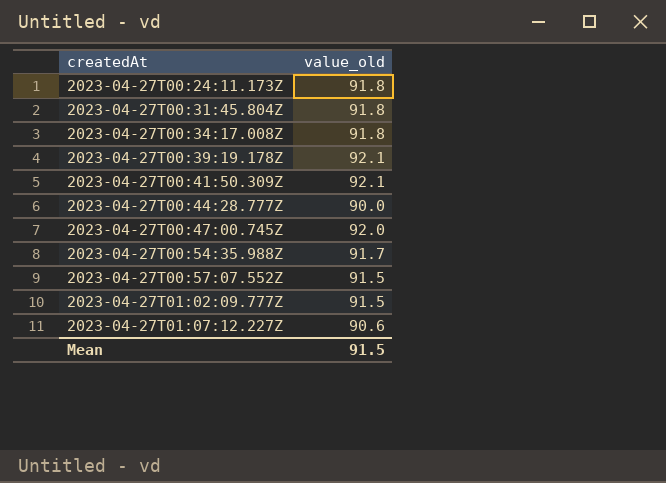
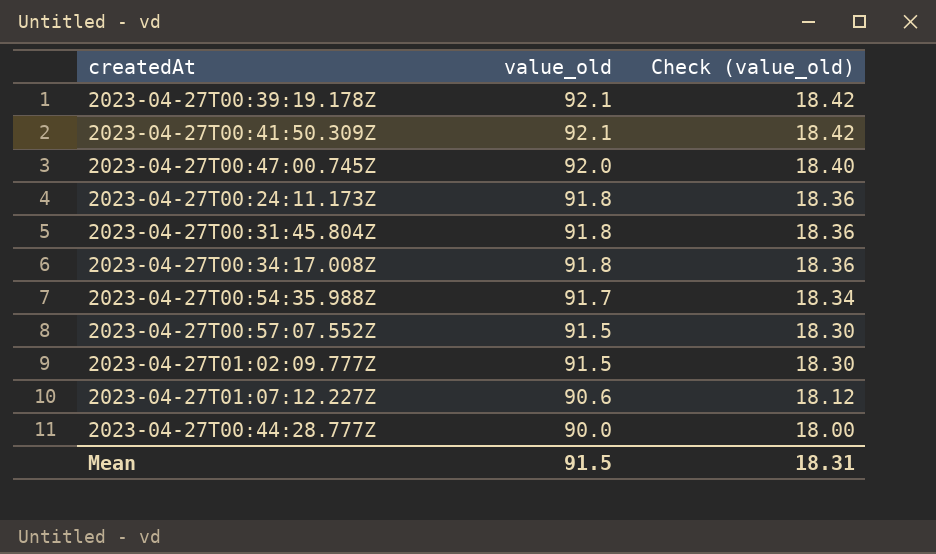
row order: createdAt ascending -> value_old descending
column Check (value_old) | formula: none -> [value_old] * 0.2

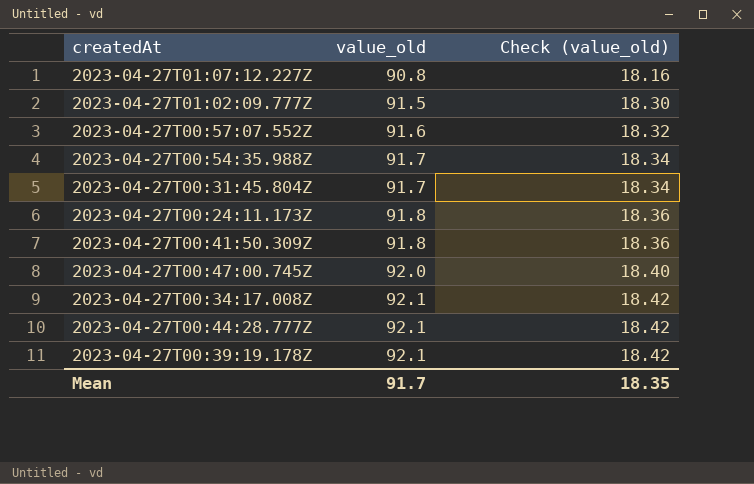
row order: value_old descending -> value_old ascending
2023-04-27T01:07:12.227Z | value_old: 90.6 -> 90.8
2023-04-27T01:07:12.227Z | Check (value_old): 18.12 -> 18.16
2023-04-27T00:57:07.552Z | value_old: 91.5 -> 91.6
2023-04-27T00:57:07.552Z | Check (value_old): 18.30 -> 18.32
2023-04-27T00:31:45.804Z | value_old: 91.8 -> 91.7
2023-04-27T00:31:45.804Z | Check (value_old): 18.36 -> 18.34
2023-04-27T00:41:50.309Z | value_old: 92.1 -> 91.8
2023-04-27T00:41:50.309Z | Check (value_old): 18.42 -> 18.36
2023-04-27T00:34:17.008Z | value_old: 91.8 -> 92.1
2023-04-27T00:34:17.008Z | Check (value_old): 18.36 -> 18.42
2023-04-27T00:44:28.777Z | value_old: 90.0 -> 92.1
2023-04-27T00:44:28.777Z | Check (value_old): 18.00 -> 18.42
Mean | value_old: 91.5 -> 91.7
Mean | Check (value_old): 18.31 -> 18.35

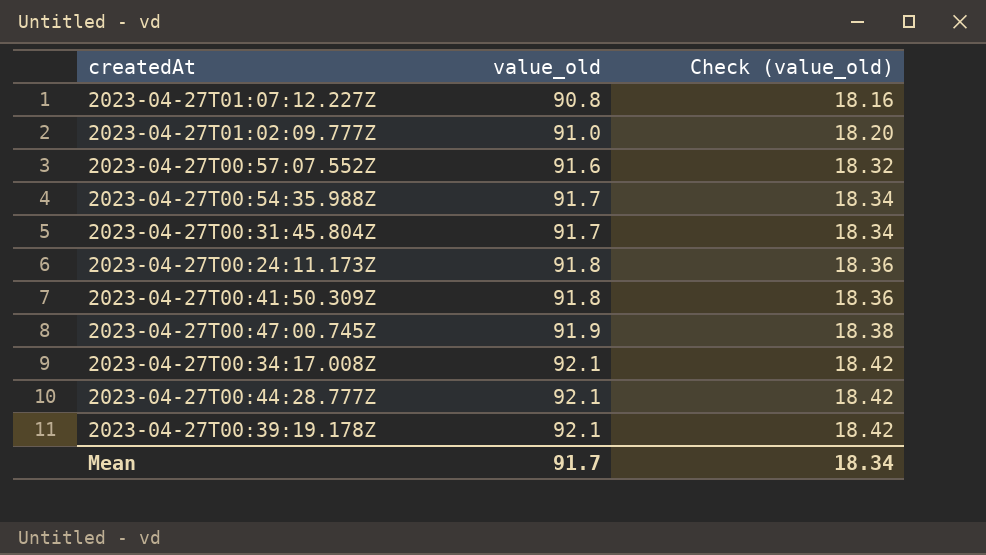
2023-04-27T01:02:09.777Z | value_old: 91.5 -> 91.0
2023-04-27T01:02:09.777Z | Check (value_old): 18.30 -> 18.20
2023-04-27T00:47:00.745Z | value_old: 92.0 -> 91.9
2023-04-27T00:47:00.745Z | Check (value_old): 18.40 -> 18.38
Mean | Check (value_old): 18.35 -> 18.34

